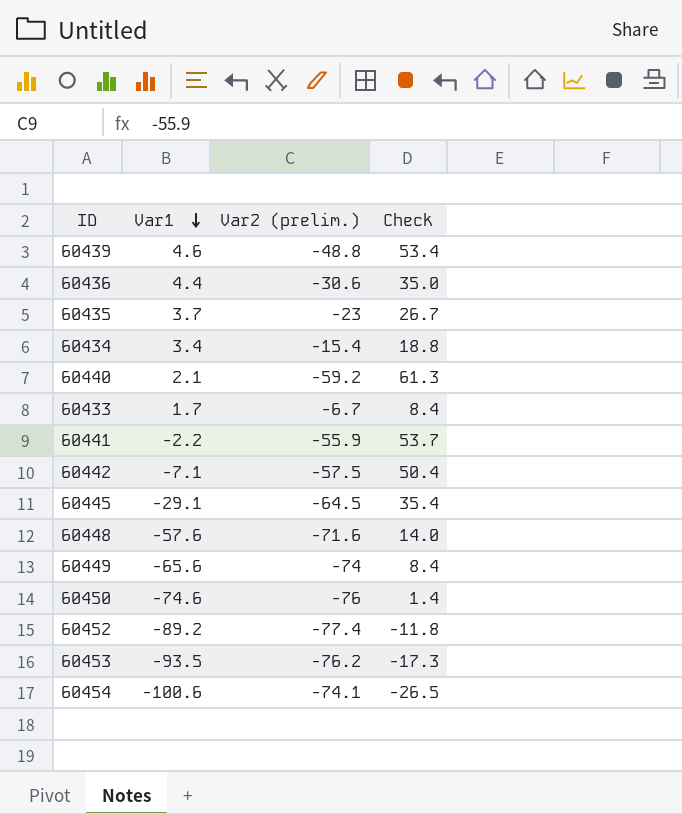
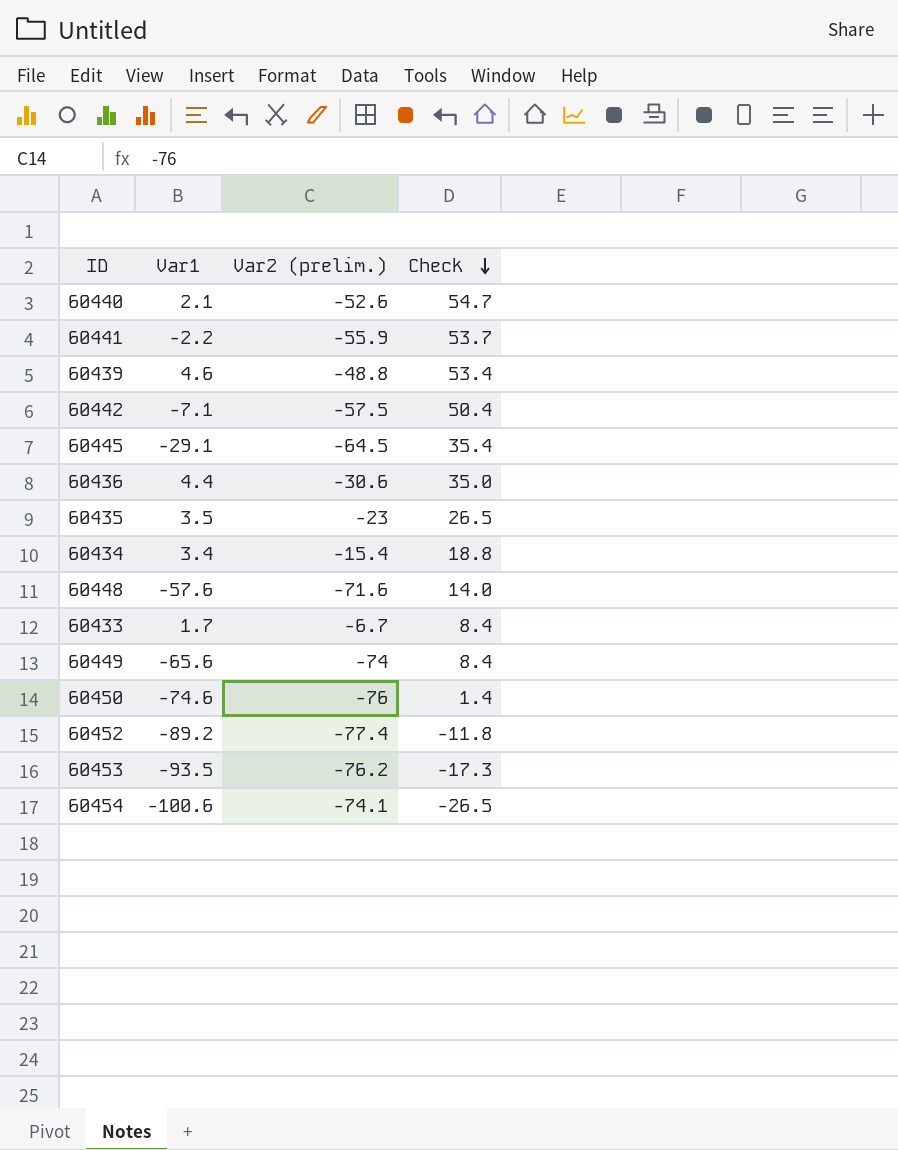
row order: Var1 descending -> Check descending
60440 | Var2 (prelim.): -59.2 -> -52.6
60440 | Check: 61.3 -> 54.7
60435 | Var1: 3.7 -> 3.5
60435 | Check: 26.7 -> 26.5

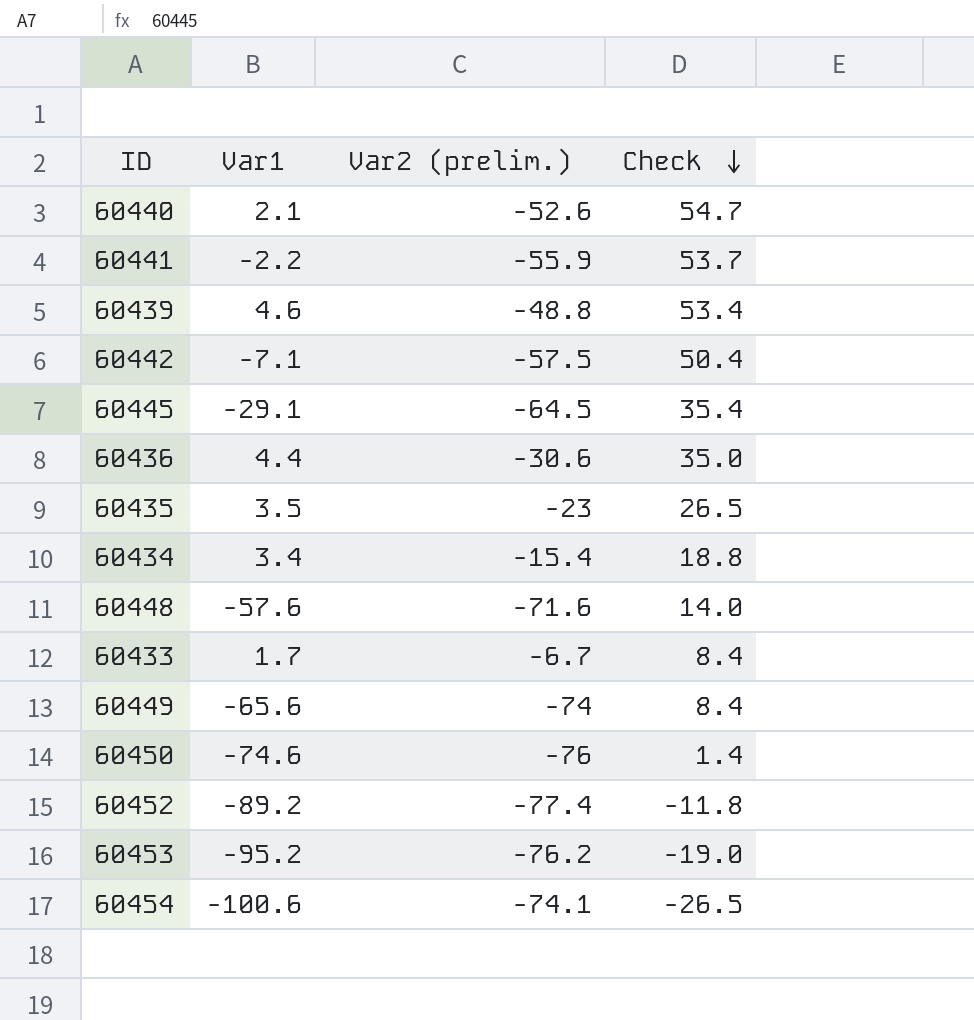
60453 | Var1: -93.5 -> -95.2
60453 | Check: -17.3 -> -19.0

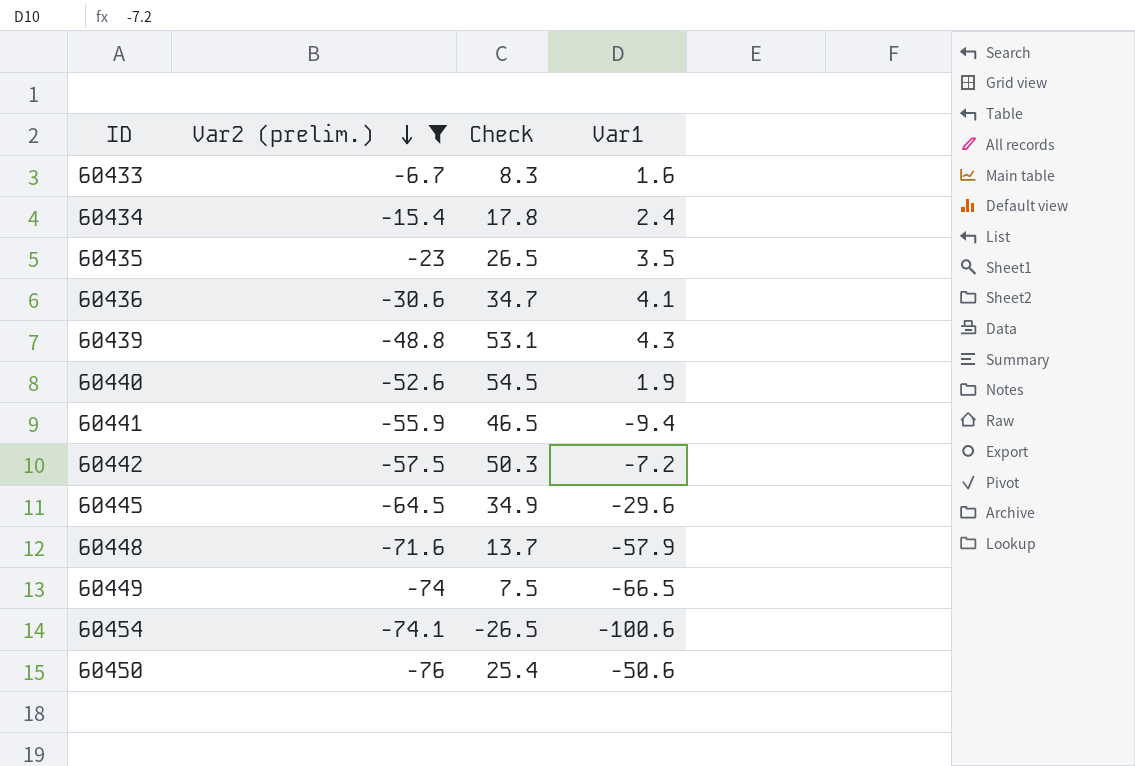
filter: none -> Var2 (prelim.) >= -76
row order: Check descending -> Var2 (prelim.) descending
column Var1 | position: 2 -> 4
60433 | Check: 8.4 -> 8.3
60433 | Var1: 1.7 -> 1.6
60434 | Check: 18.8 -> 17.8
60434 | Var1: 3.4 -> 2.4
60436 | Check: 35.0 -> 34.7
60436 | Var1: 4.4 -> 4.1
60439 | Check: 53.4 -> 53.1
60439 | Var1: 4.6 -> 4.3
60440 | Check: 54.7 -> 54.5
60440 | Var1: 2.1 -> 1.9
60441 | Check: 53.7 -> 46.5
60441 | Var1: -2.2 -> -9.4
60442 | Check: 50.4 -> 50.3
60442 | Var1: -7.1 -> -7.2
60445 | Check: 35.4 -> 34.9
60445 | Var1: -29.1 -> -29.6
60448 | Check: 14.0 -> 13.7
60448 | Var1: -57.6 -> -57.9
60449 | Check: 8.4 -> 7.5
60449 | Var1: -65.6 -> -66.5
60450 | Check: 1.4 -> 25.4
60450 | Var1: -74.6 -> -50.6

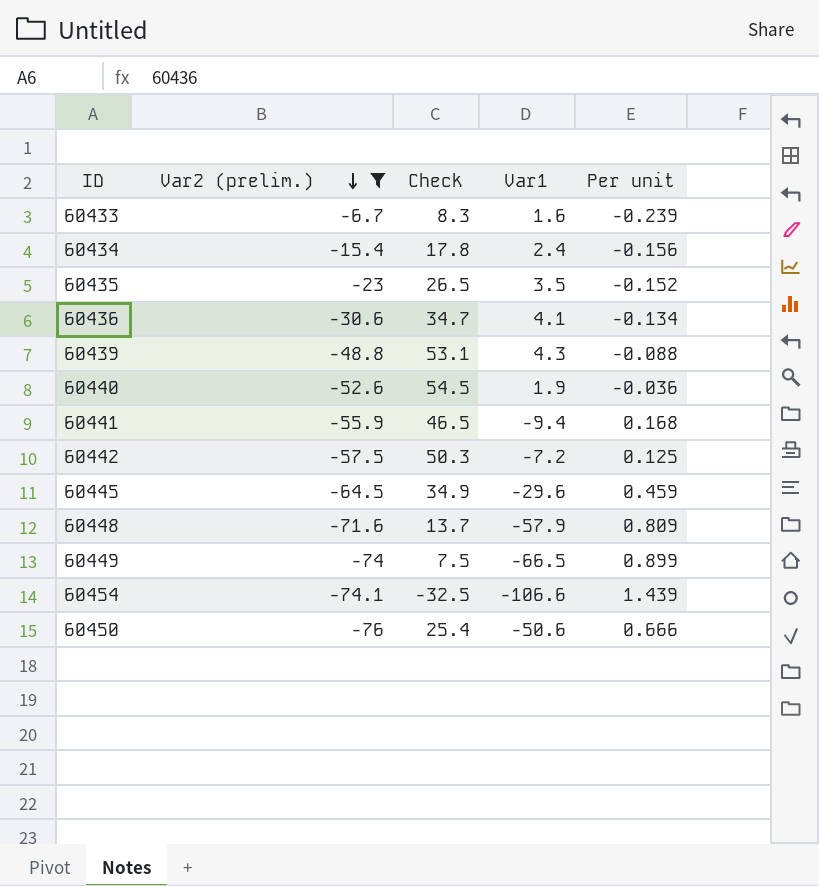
column Per unit | formula: none -> [Var1] / [Var2 (prelim.)]
60454 | Check: -26.5 -> -32.5
60454 | Var1: -100.6 -> -106.6

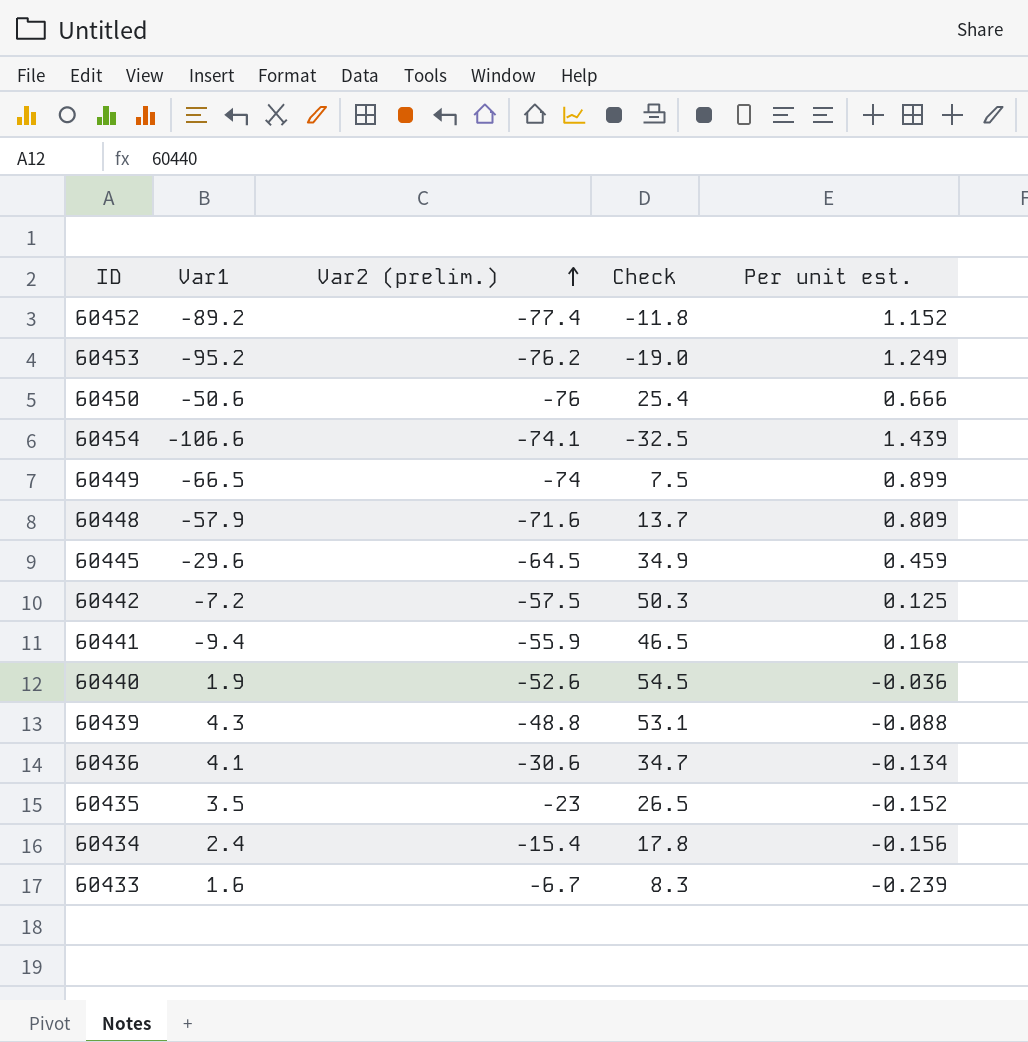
filter: Var2 (prelim.) >= -76 -> none
row order: Var2 (prelim.) descending -> Var2 (prelim.) ascending
column Var1 | position: 4 -> 2
column name: Per unit -> Per unit est.

